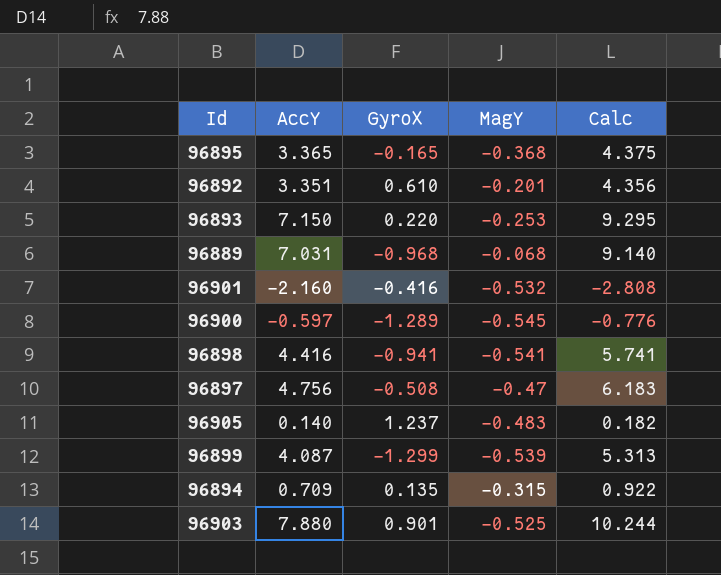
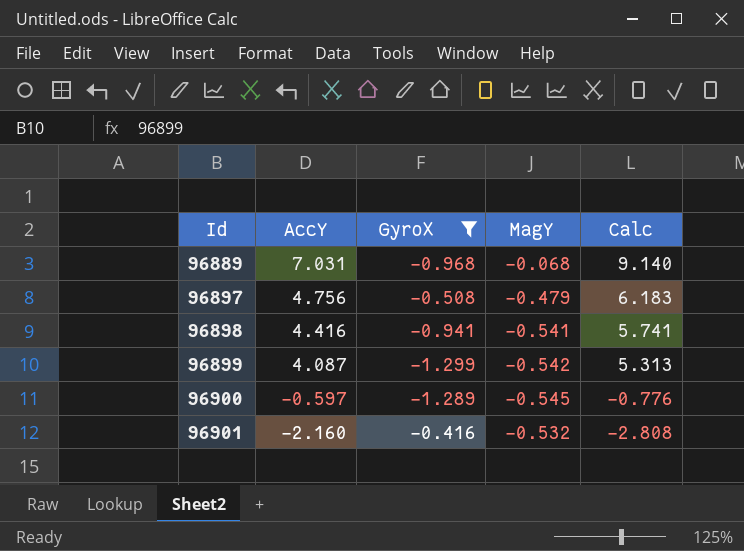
filter: none -> GyroX <= -0.416
row order: none -> Id ascending
96897 | MagY: -0.47 -> -0.479
96899 | MagY: -0.539 -> -0.542

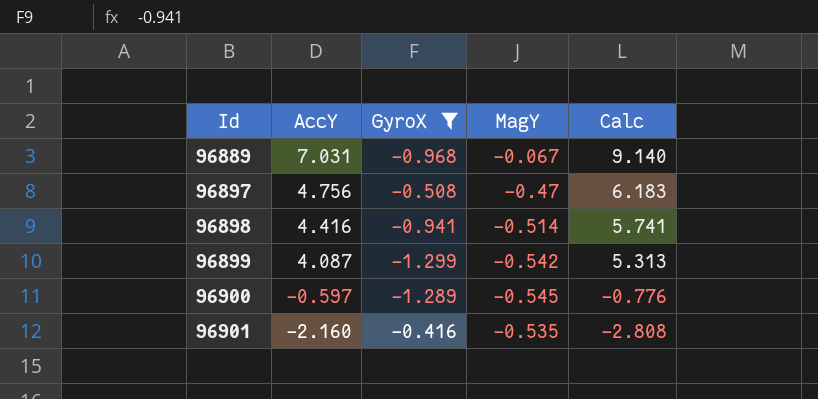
96889 | MagY: -0.068 -> -0.067
96897 | MagY: -0.479 -> -0.47
96898 | MagY: -0.541 -> -0.514
96901 | MagY: -0.532 -> -0.535

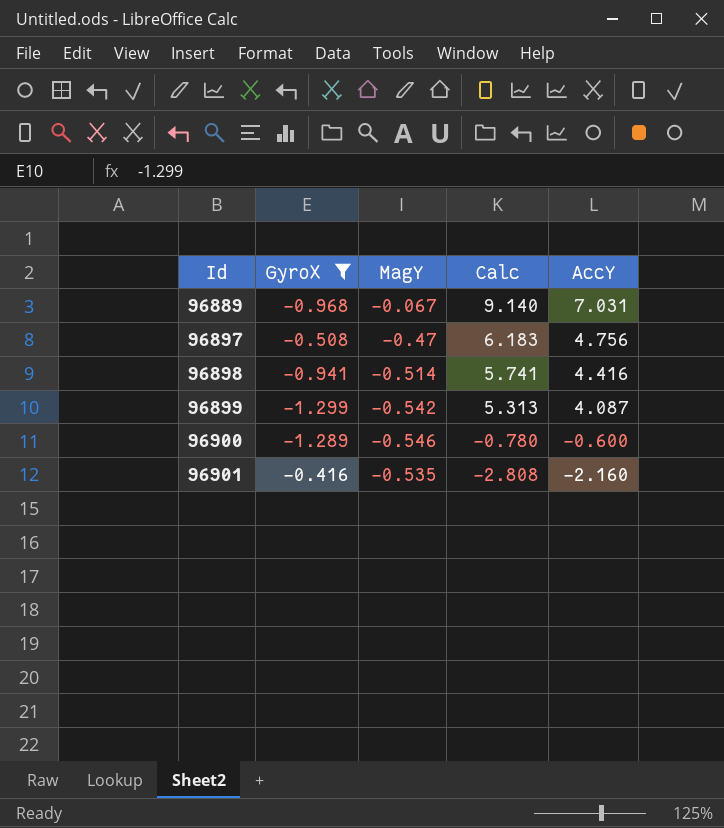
column AccY | position: 2 -> 5
96900 | MagY: -0.545 -> -0.546
96900 | Calc: -0.776 -> -0.780
96900 | AccY: -0.597 -> -0.600

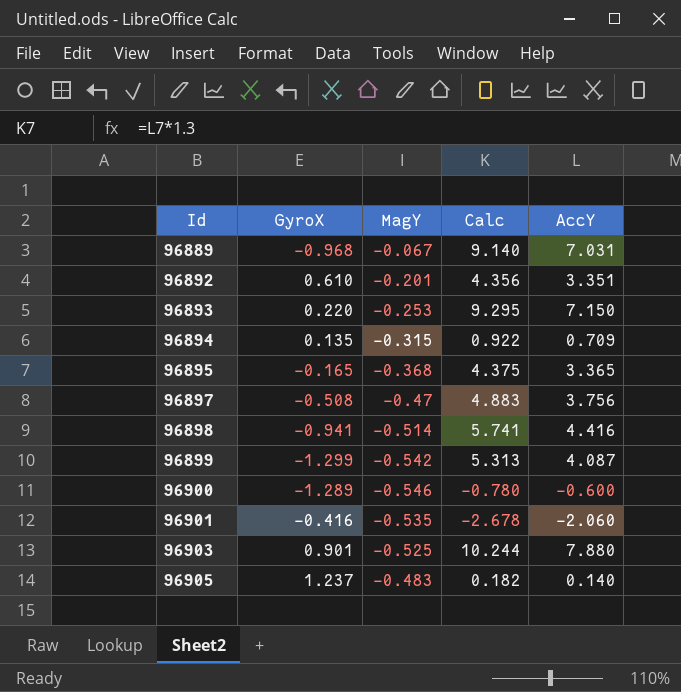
filter: GyroX <= -0.416 -> none
96897 | Calc: 6.183 -> 4.883
96897 | AccY: 4.756 -> 3.756
96901 | Calc: -2.808 -> -2.678
96901 | AccY: -2.160 -> -2.060

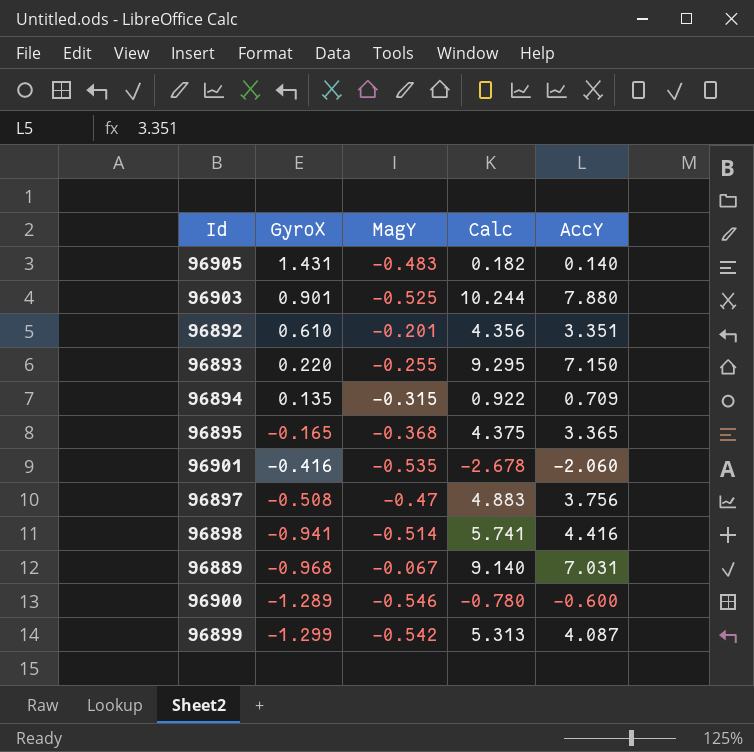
row order: Id ascending -> GyroX descending
96905 | GyroX: 1.237 -> 1.431
96893 | MagY: -0.253 -> -0.255

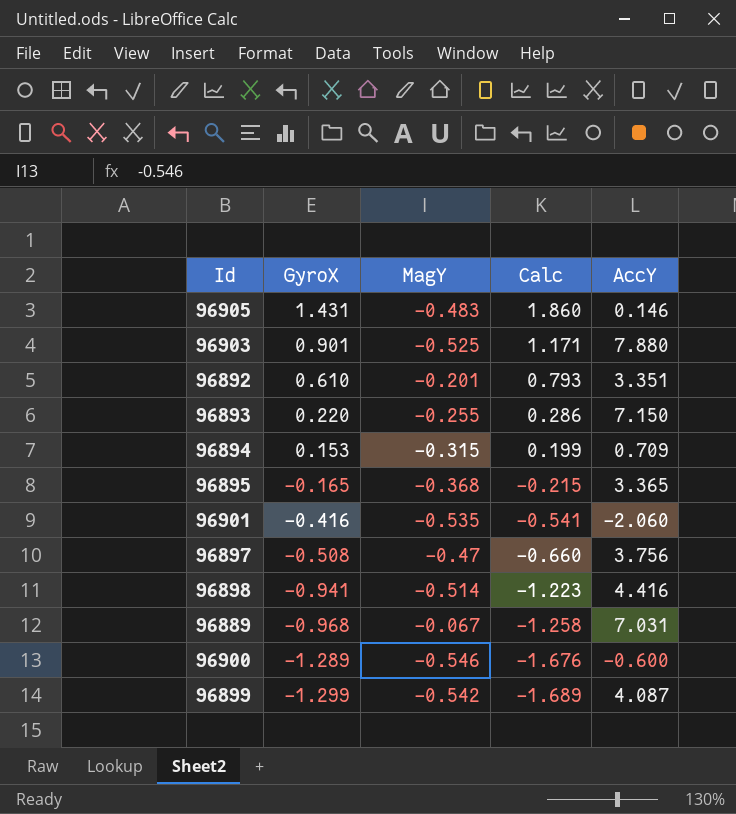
column Calc | formula: [AccY] * 1.3 -> [GyroX] * 1.3
96905 | AccY: 0.140 -> 0.146
96894 | GyroX: 0.135 -> 0.153

